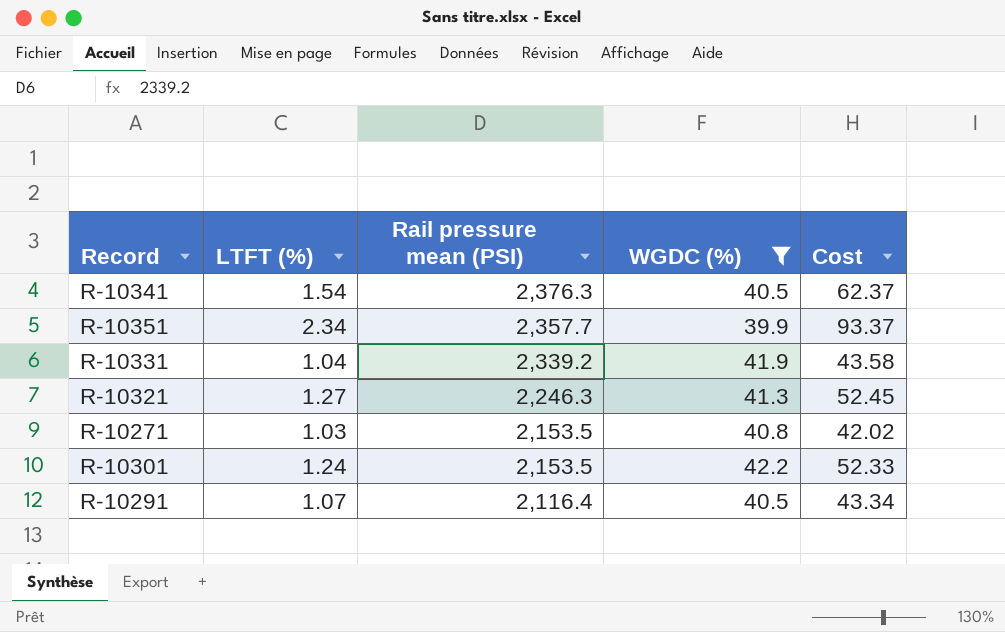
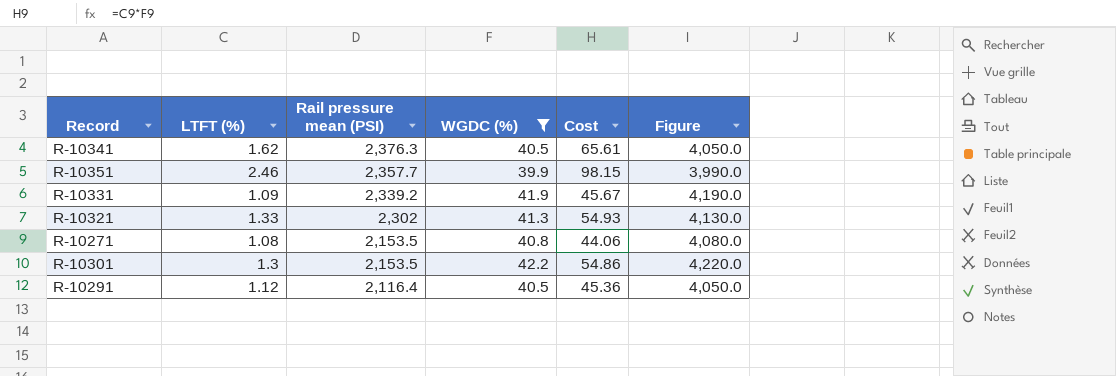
column Figure | formula: none -> [WGDC (%)] * 100
R-10341 | LTFT (%): 1.54 -> 1.62
R-10341 | Cost: 62.37 -> 65.61
R-10351 | LTFT (%): 2.34 -> 2.46
R-10351 | Cost: 93.37 -> 98.15
R-10331 | LTFT (%): 1.04 -> 1.09
R-10331 | Cost: 43.58 -> 45.67
R-10321 | LTFT (%): 1.27 -> 1.33
R-10321 | Rail pressure mean (PSI): 2,246.3 -> 2,302
R-10321 | Cost: 52.45 -> 54.93
R-10271 | LTFT (%): 1.03 -> 1.08
R-10271 | Cost: 42.02 -> 44.06
R-10301 | LTFT (%): 1.24 -> 1.3
R-10301 | Cost: 52.33 -> 54.86
R-10291 | LTFT (%): 1.07 -> 1.12
R-10291 | Cost: 43.34 -> 45.36

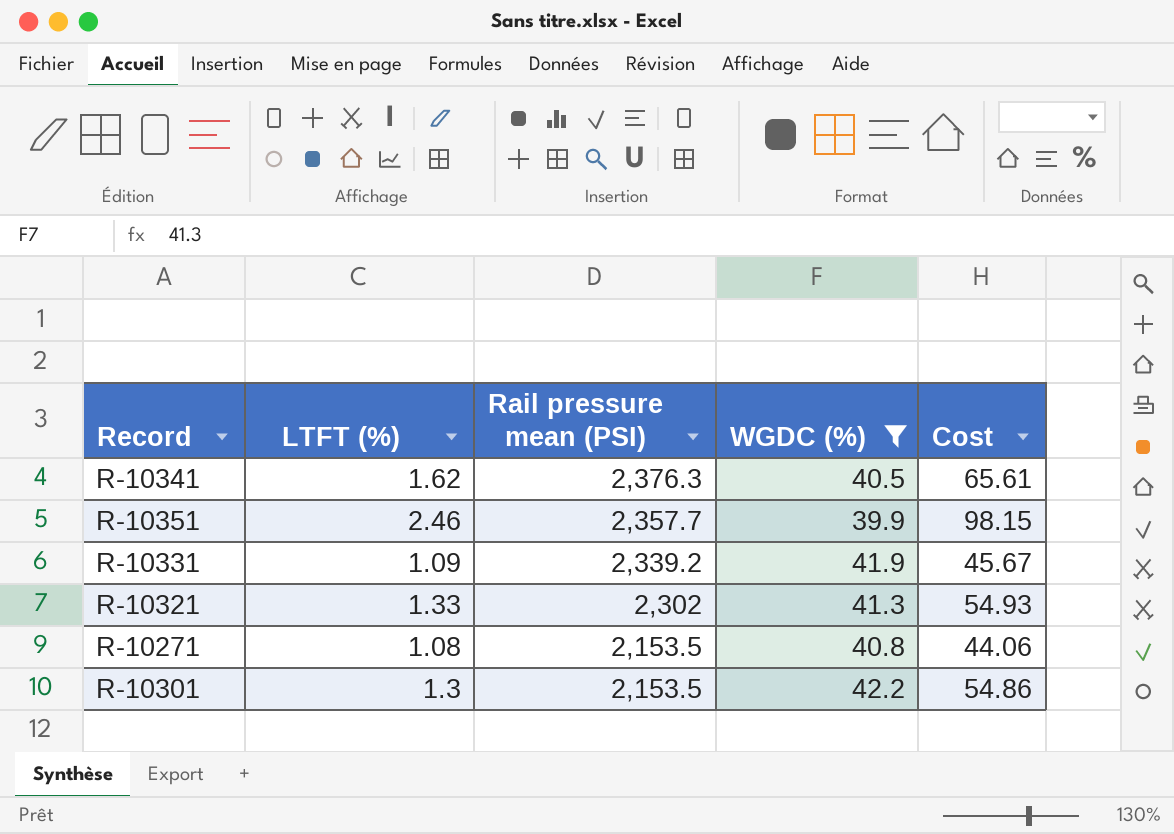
column Figure | formula: [WGDC (%)] * 100 -> none
row R-10291: 1.12 | 2,116.4 | 40.5 | 45.36 | 4,050.0 -> none

